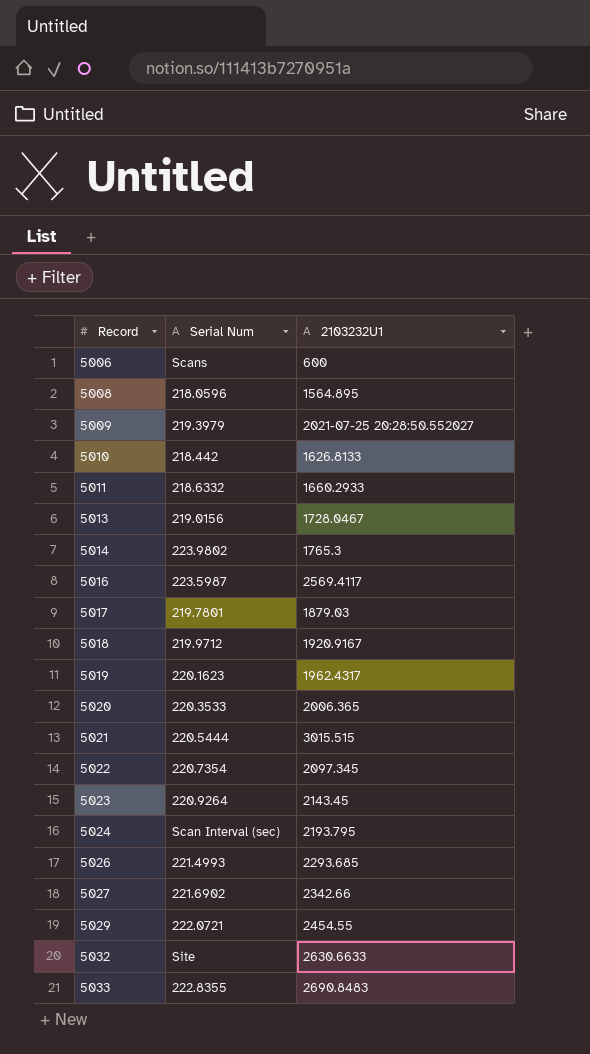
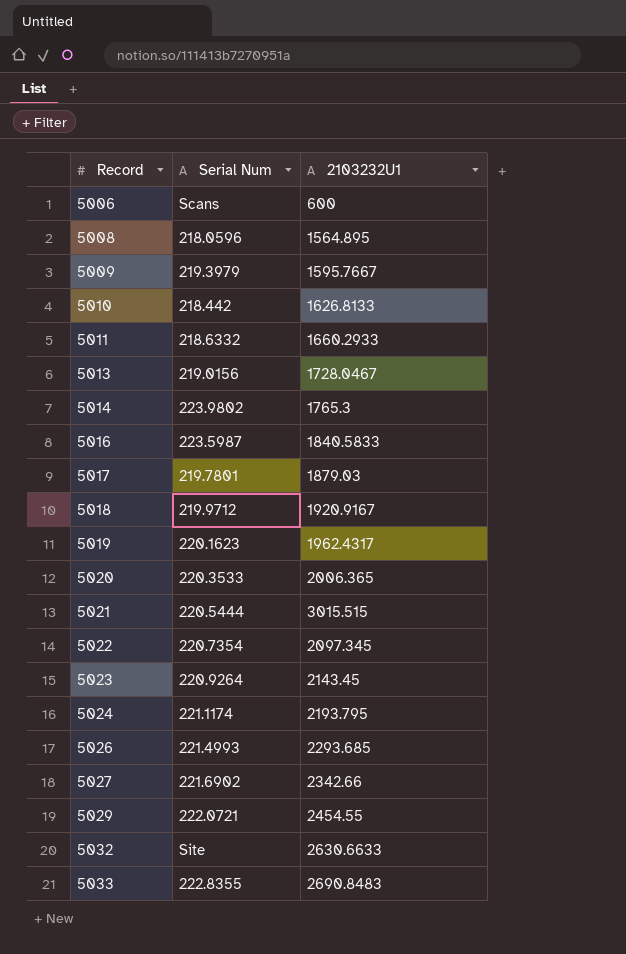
5009 | 2103232U1: 2021-07-25 20:28:50.552027 -> 1595.7667
5016 | 2103232U1: 2569.4117 -> 1840.5833
5024 | Serial Num: Scan Interval (sec) -> 221.1174

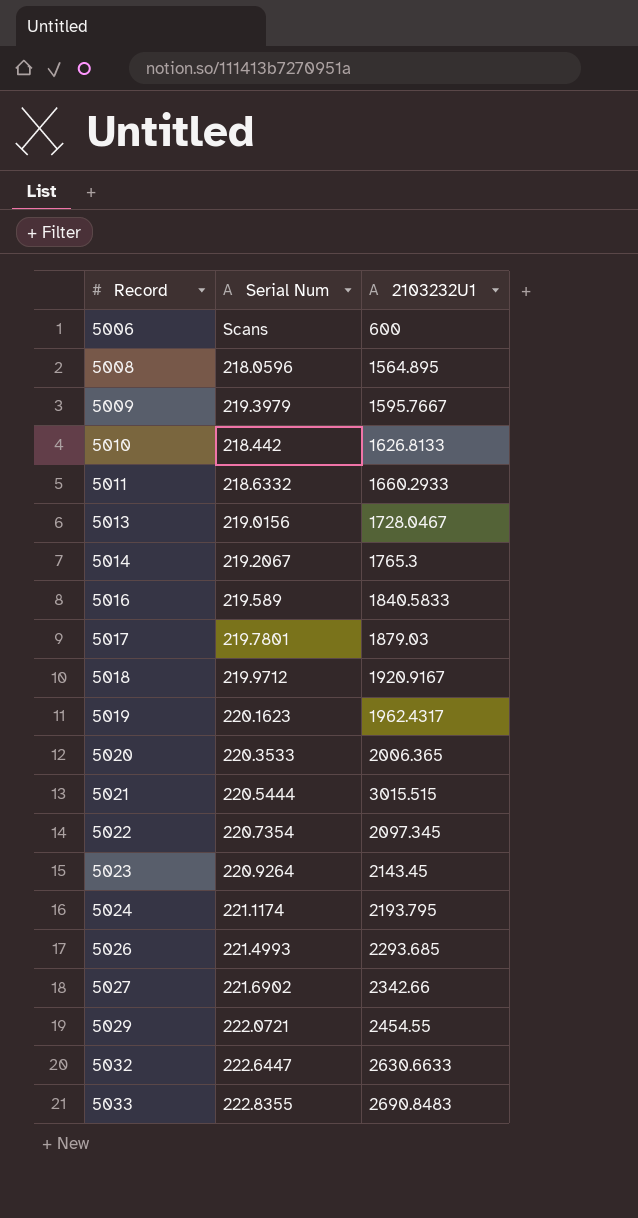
5014 | Serial Num: 223.9802 -> 219.2067
5016 | Serial Num: 223.5987 -> 219.589
5032 | Serial Num: Site -> 222.6447

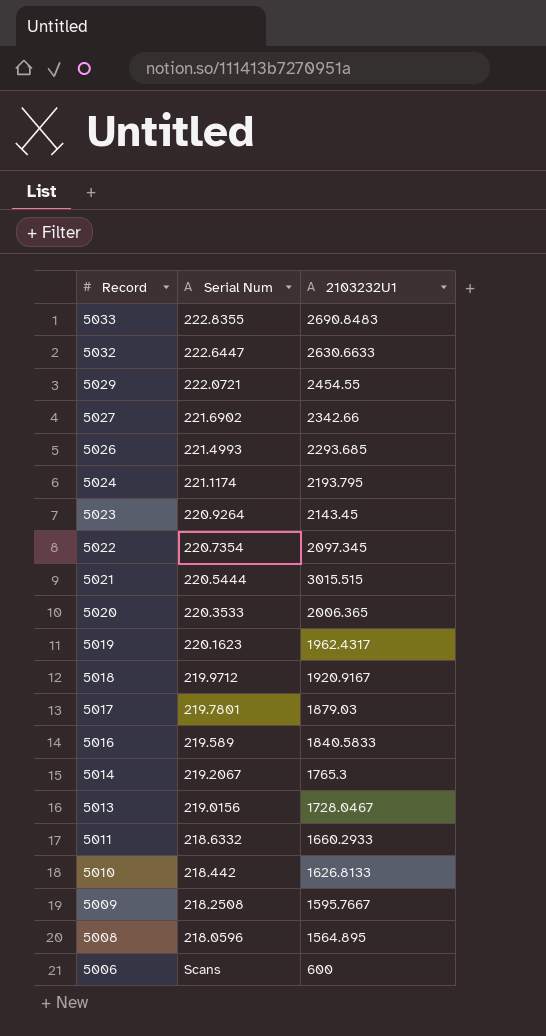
row order: Record ascending -> Record descending
5009 | Serial Num: 219.3979 -> 218.2508

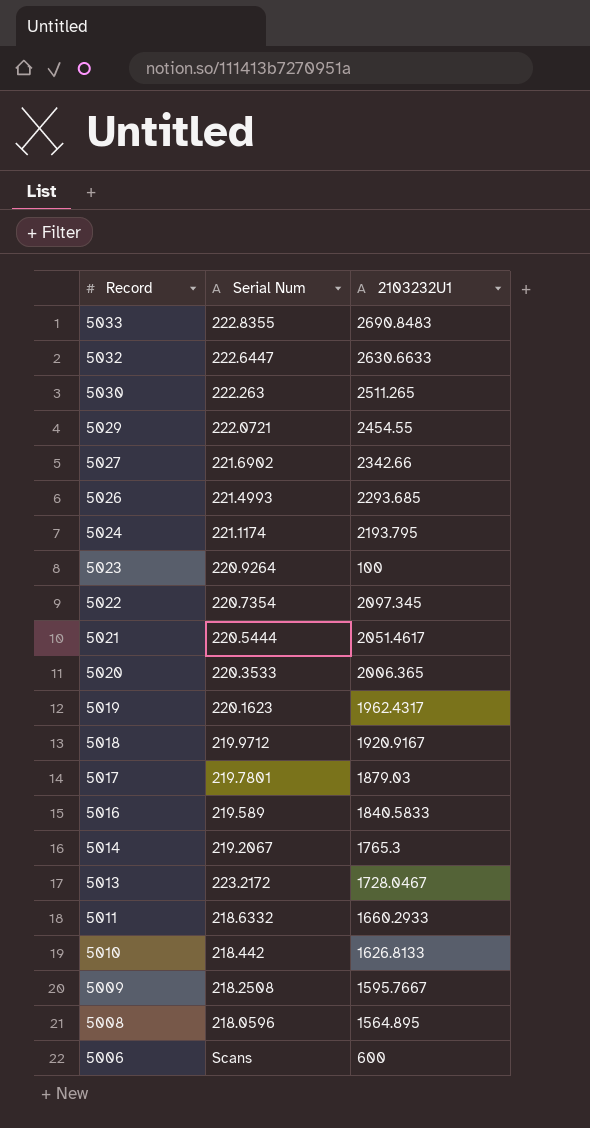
row 5030: none -> 222.263 | 2511.265
5023 | 2103232U1: 2143.45 -> 100
5021 | 2103232U1: 3015.515 -> 2051.4617
5013 | Serial Num: 219.0156 -> 223.2172

